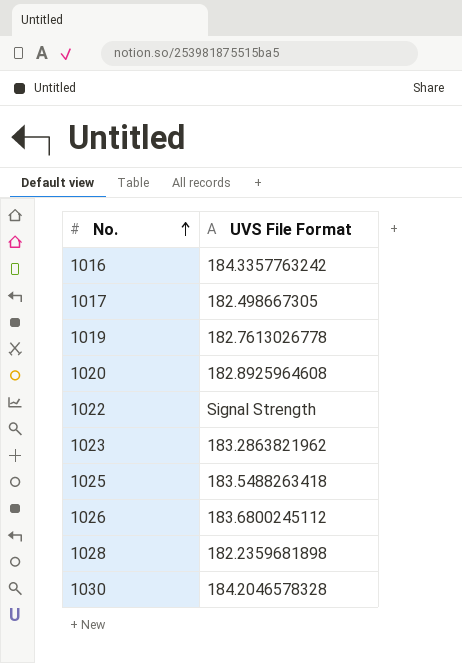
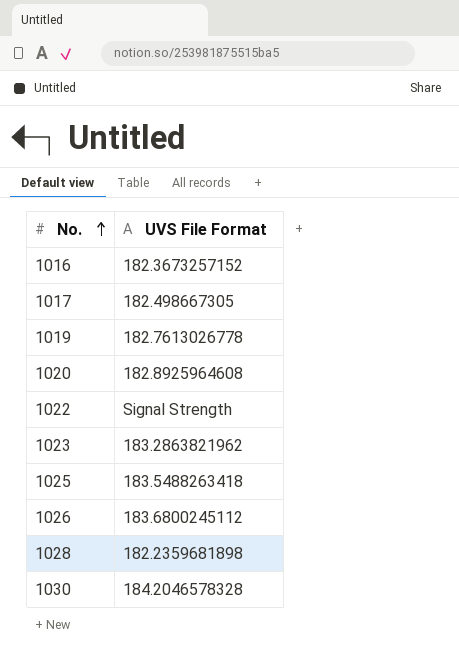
1016 | UVS File Format: 184.3357763242 -> 182.3673257152

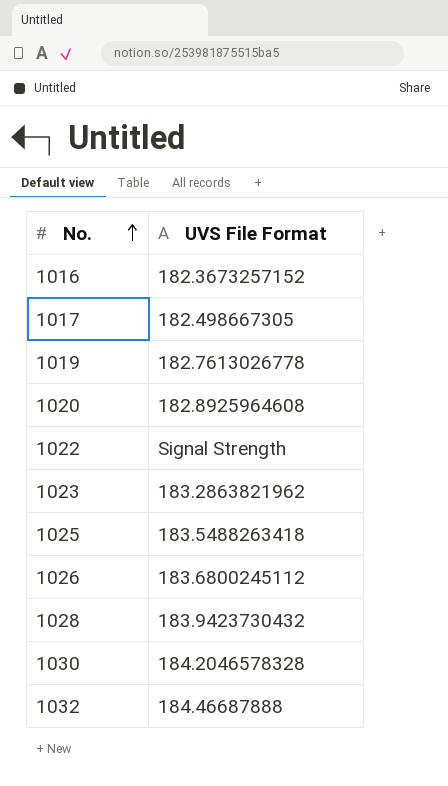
1028 | UVS File Format: 182.2359681898 -> 183.9423730432
row 1032: none -> 184.46687888

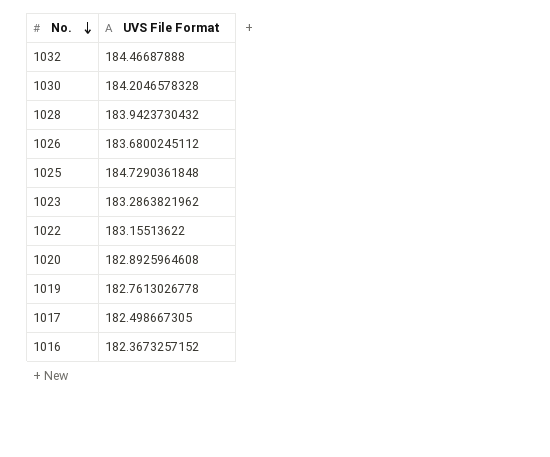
row order: No. ascending -> No. descending
1025 | UVS File Format: 183.5488263418 -> 184.7290361848
1022 | UVS File Format: Signal Strength -> 183.15513622

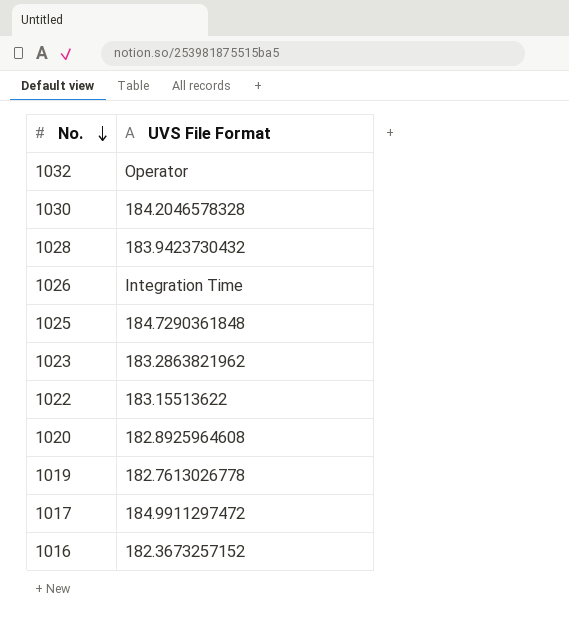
1032 | UVS File Format: 184.46687888 -> Operator
1026 | UVS File Format: 183.6800245112 -> Integration Time
1017 | UVS File Format: 182.498667305 -> 184.9911297472

